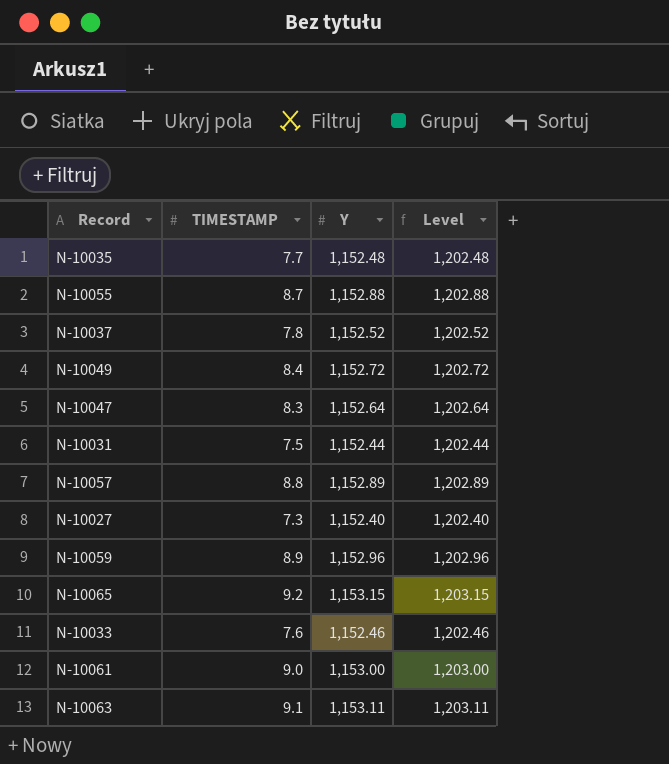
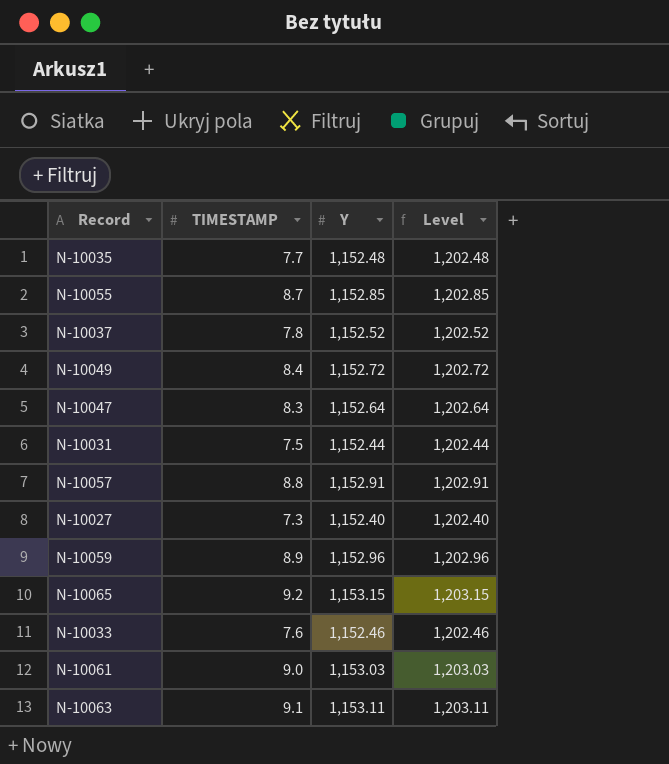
N-10055 | Y: 1,152.88 -> 1,152.85
N-10055 | Level: 1,202.88 -> 1,202.85
N-10057 | Y: 1,152.89 -> 1,152.91
N-10057 | Level: 1,202.89 -> 1,202.91
N-10061 | Y: 1,153.00 -> 1,153.03
N-10061 | Level: 1,203.00 -> 1,203.03

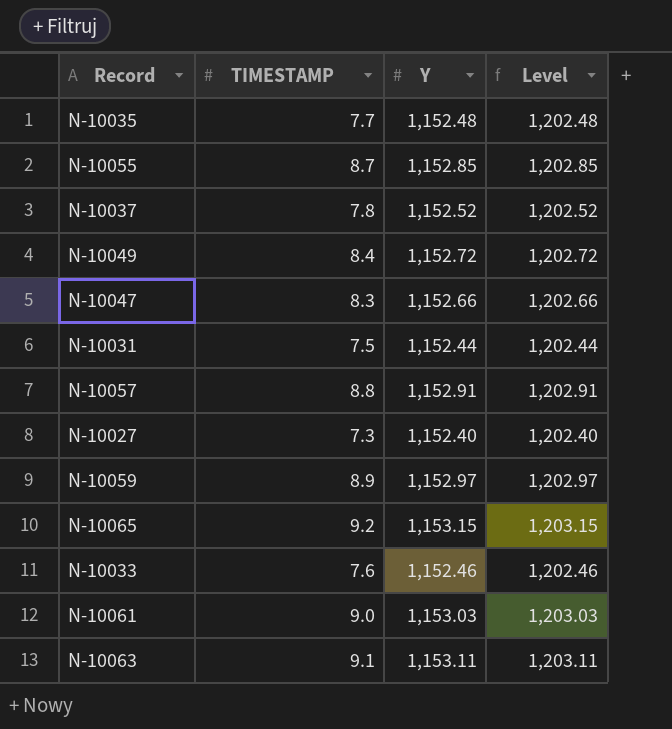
N-10047 | Y: 1,152.64 -> 1,152.66
N-10047 | Level: 1,202.64 -> 1,202.66
N-10059 | Y: 1,152.96 -> 1,152.97
N-10059 | Level: 1,202.96 -> 1,202.97

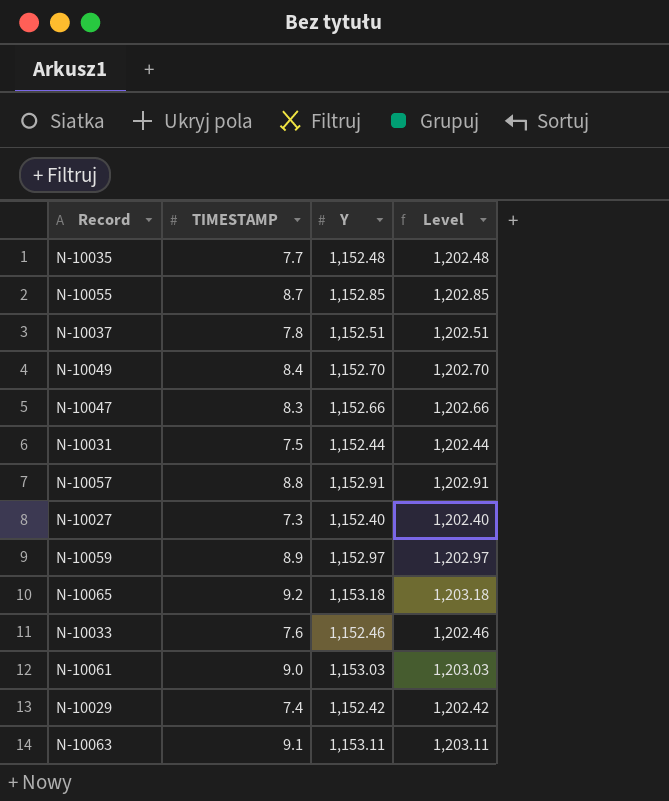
N-10037 | Y: 1,152.52 -> 1,152.51
N-10037 | Level: 1,202.52 -> 1,202.51
N-10049 | Y: 1,152.72 -> 1,152.70
N-10049 | Level: 1,202.72 -> 1,202.70
N-10065 | Y: 1,153.15 -> 1,153.18
N-10065 | Level: 1,203.15 -> 1,203.18
row N-10029: none -> 7.4 | 1,152.42 | 1,202.42

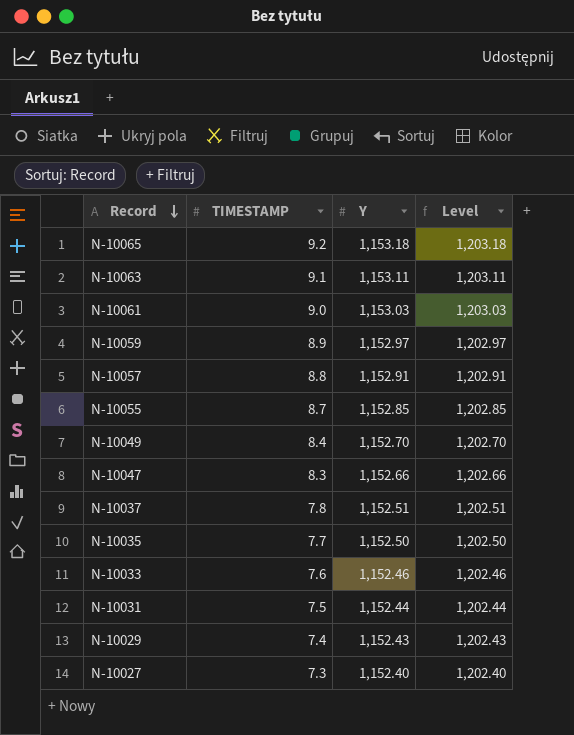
row order: none -> Record descending
N-10035 | Y: 1,152.48 -> 1,152.50
N-10035 | Level: 1,202.48 -> 1,202.50
N-10029 | Y: 1,152.42 -> 1,152.43
N-10029 | Level: 1,202.42 -> 1,202.43

